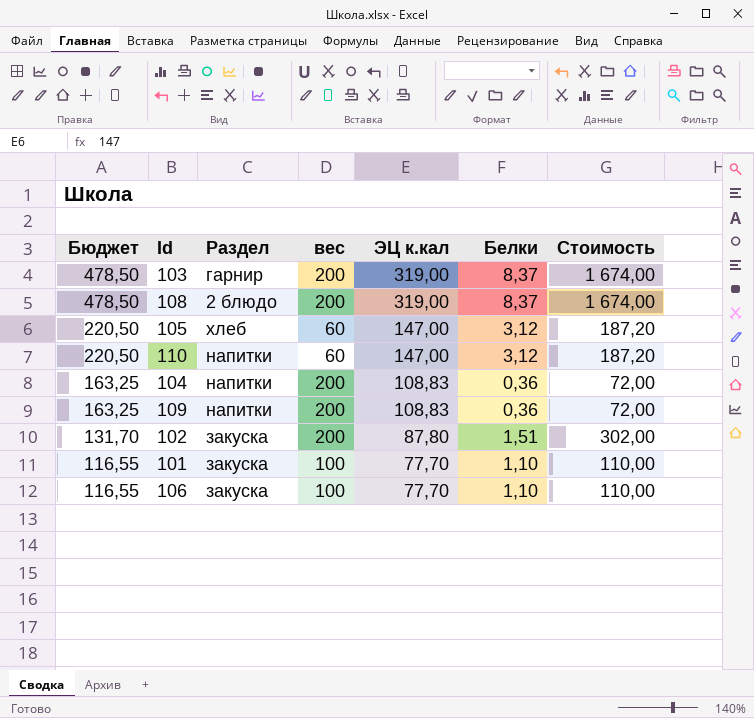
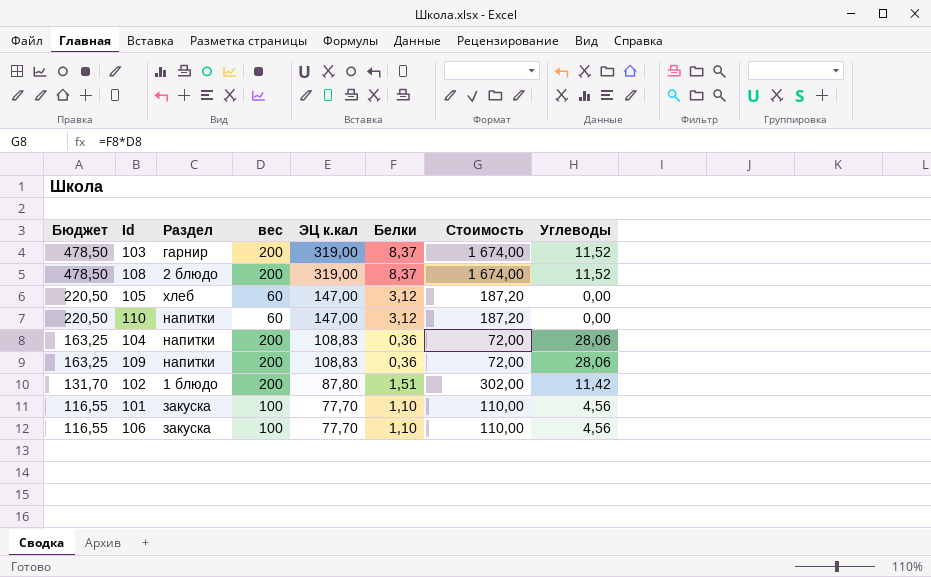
column Углеводы | position: none -> 8
102 | Раздел: закуска -> 1 блюдо

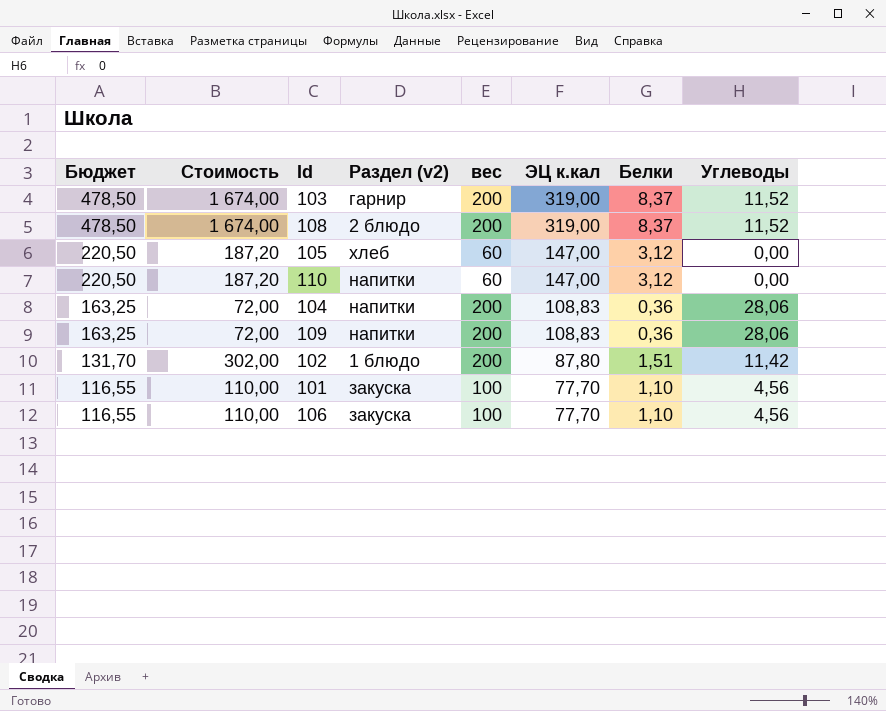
column Стоимость | position: 7 -> 2
column name: Раздел -> Раздел (v2)

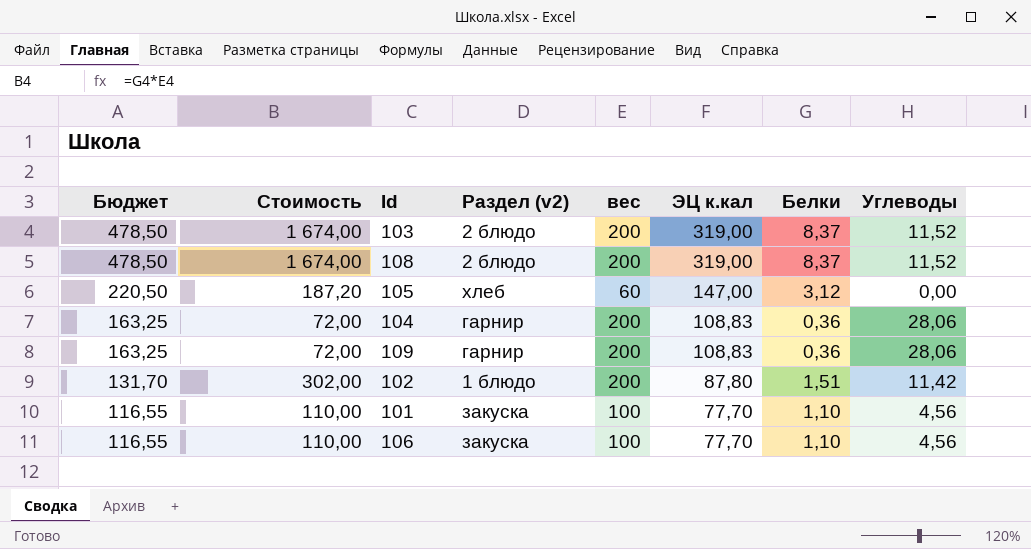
row 110: 220,50 | 187,20 | напитки | 60 | 147,00 | 3,12 | 0,00 -> none
103 | Раздел (v2): гарнир -> 2 блюдо
104 | Раздел (v2): напитки -> гарнир
109 | Раздел (v2): напитки -> гарнир

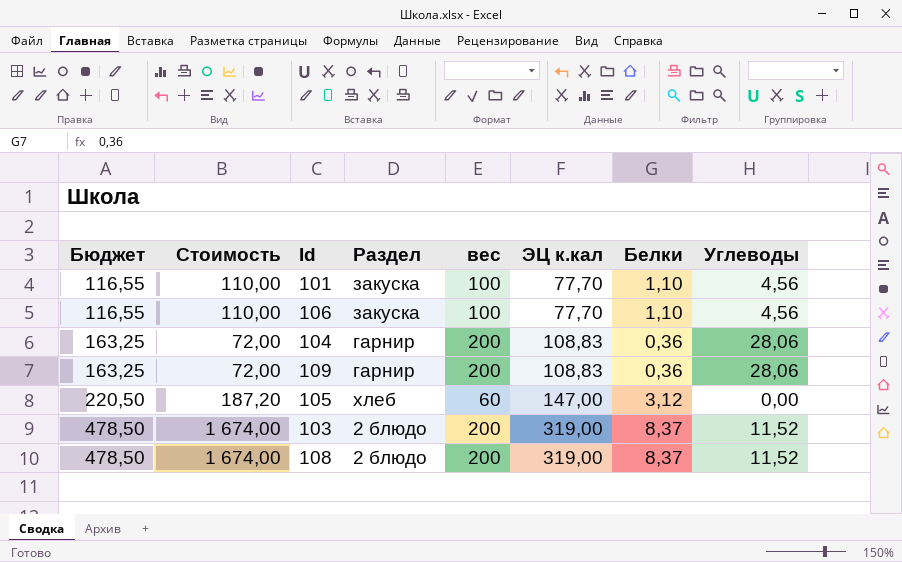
row order: Бюджет descending -> Бюджет ascending
column name: Раздел (v2) -> Раздел
row 102: 131,70 | 302,00 | 1 блюдо | 200 | 87,80 | 1,51 | 11,42 -> none

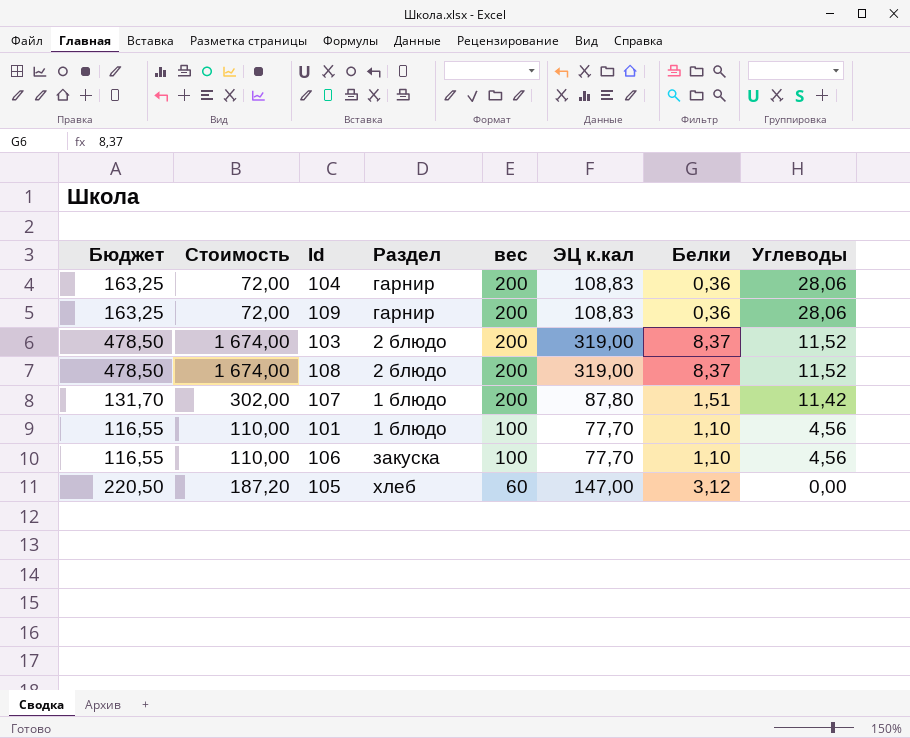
row order: Бюджет ascending -> вес descending
row 107: none -> 131,70 | 302,00 | 1 блюдо | 200 | 87,80 | 1,51 | 11,42
101 | Раздел: закуска -> 1 блюдо

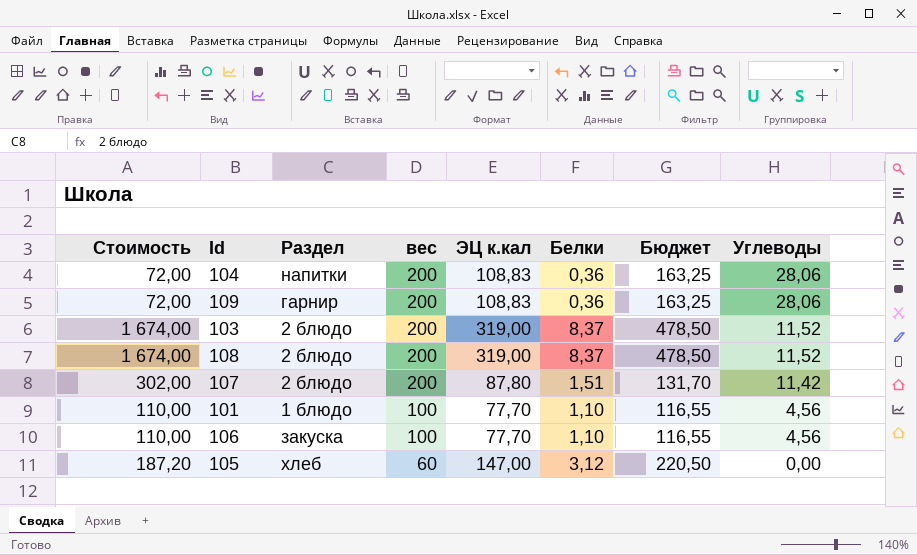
column Бюджет | position: 1 -> 7
104 | Раздел: гарнир -> напитки
107 | Раздел: 1 блюдо -> 2 блюдо

